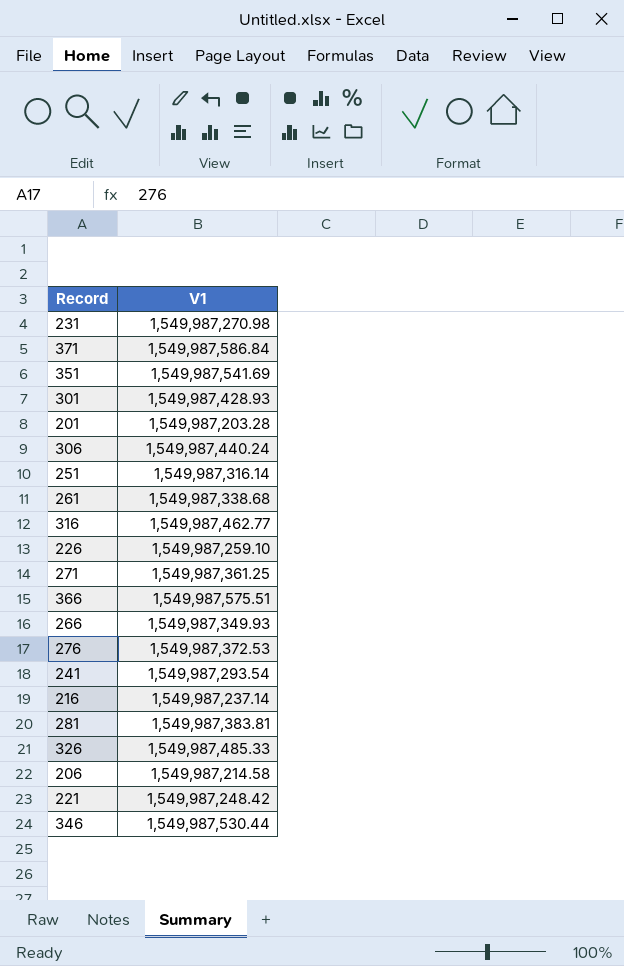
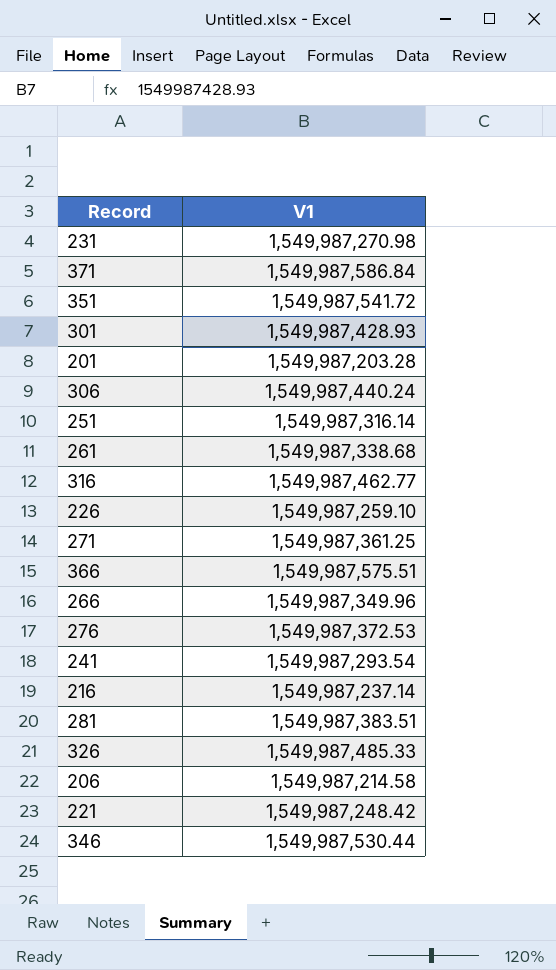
351 | V1: 1,549,987,541.69 -> 1,549,987,541.72
266 | V1: 1,549,987,349.93 -> 1,549,987,349.96
281 | V1: 1,549,987,383.81 -> 1,549,987,383.51

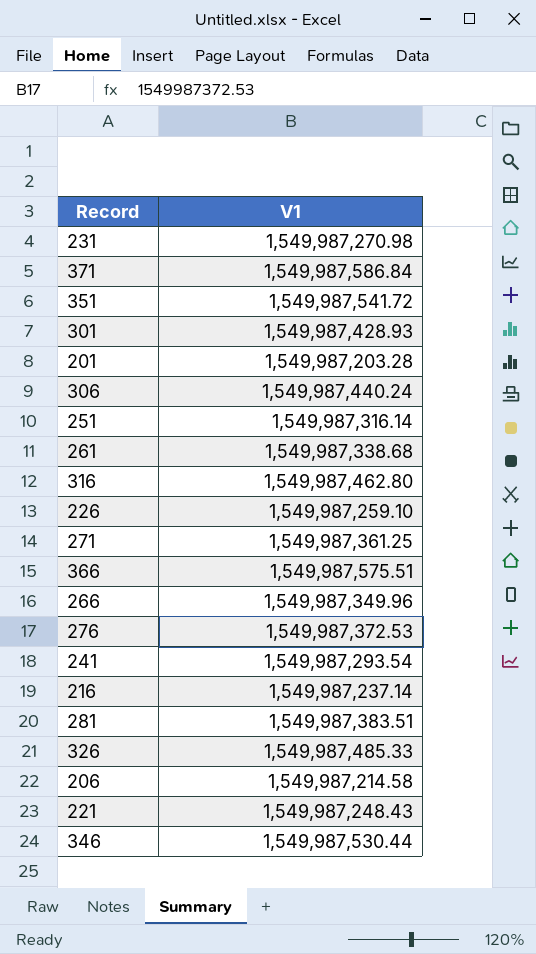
316 | V1: 1,549,987,462.77 -> 1,549,987,462.80
221 | V1: 1,549,987,248.42 -> 1,549,987,248.43

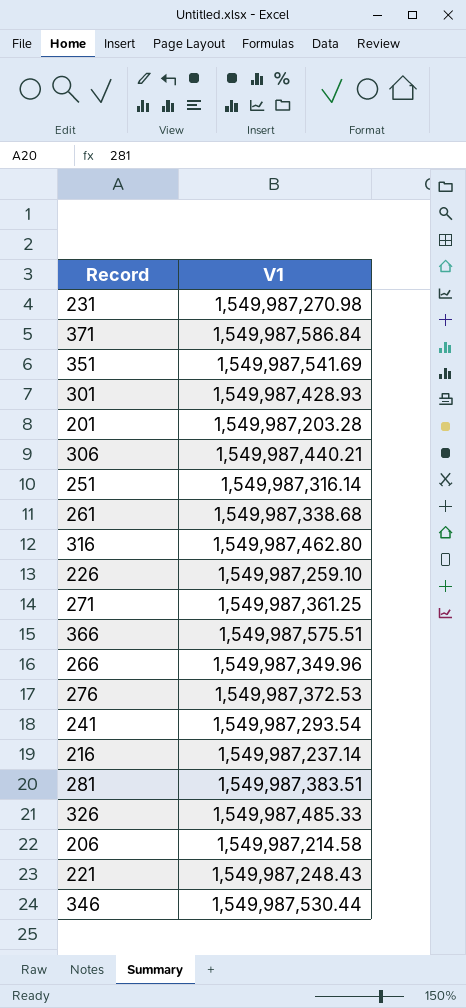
351 | V1: 1,549,987,541.72 -> 1,549,987,541.69
306 | V1: 1,549,987,440.24 -> 1,549,987,440.21

